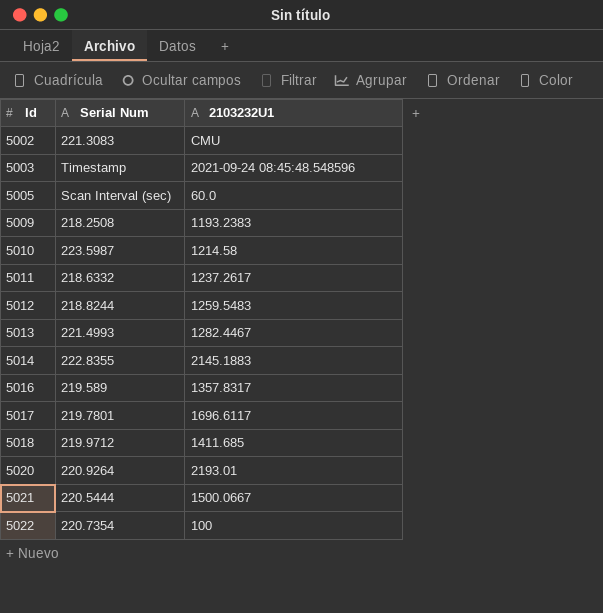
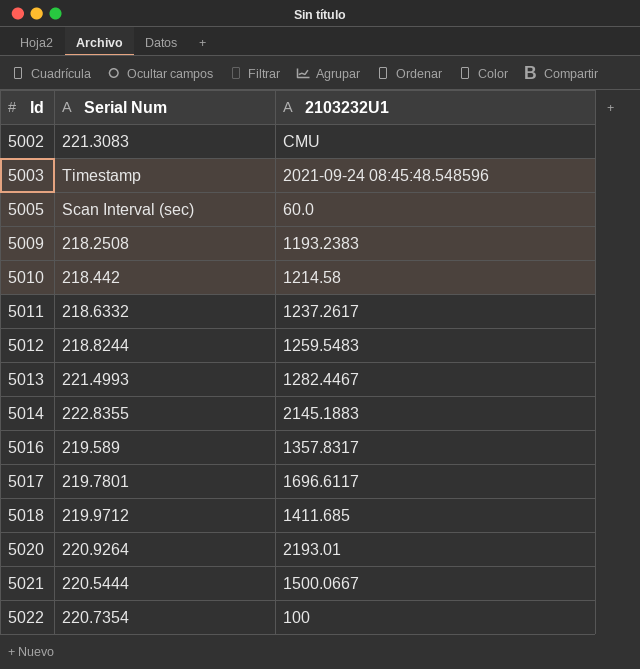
5010 | Serial Num: 223.5987 -> 218.442

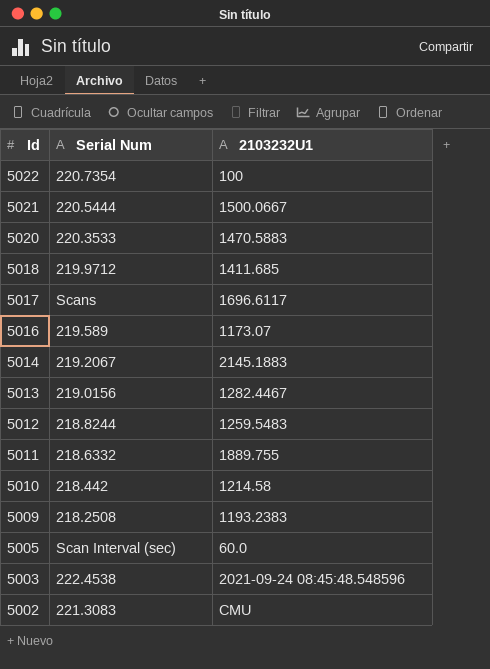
row order: Id ascending -> Id descending
5020 | Serial Num: 220.9264 -> 220.3533
5020 | 2103232U1: 2193.01 -> 1470.5883
5017 | Serial Num: 219.7801 -> Scans
5016 | 2103232U1: 1357.8317 -> 1173.07
5014 | Serial Num: 222.8355 -> 219.2067
5013 | Serial Num: 221.4993 -> 219.0156
5011 | 2103232U1: 1237.2617 -> 1889.755
5003 | Serial Num: Timestamp -> 222.4538

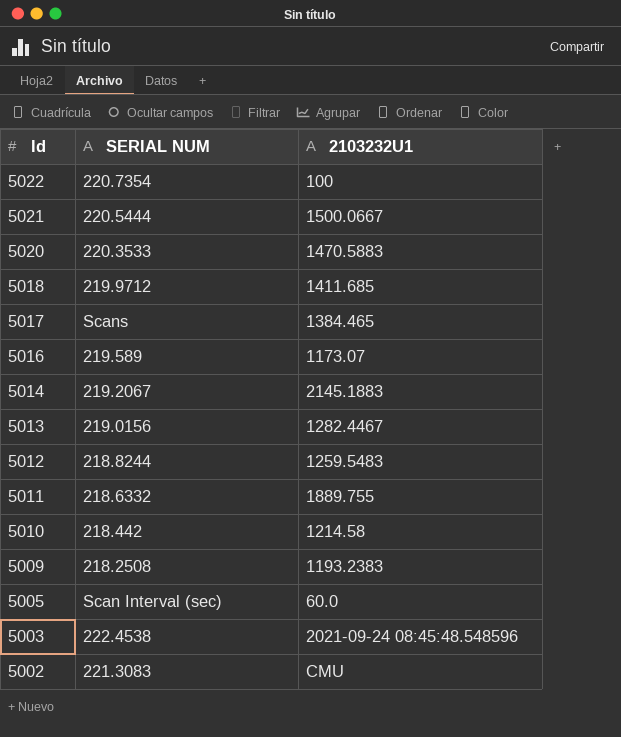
column name: Serial Num -> SERIAL NUM
5017 | 2103232U1: 1696.6117 -> 1384.465

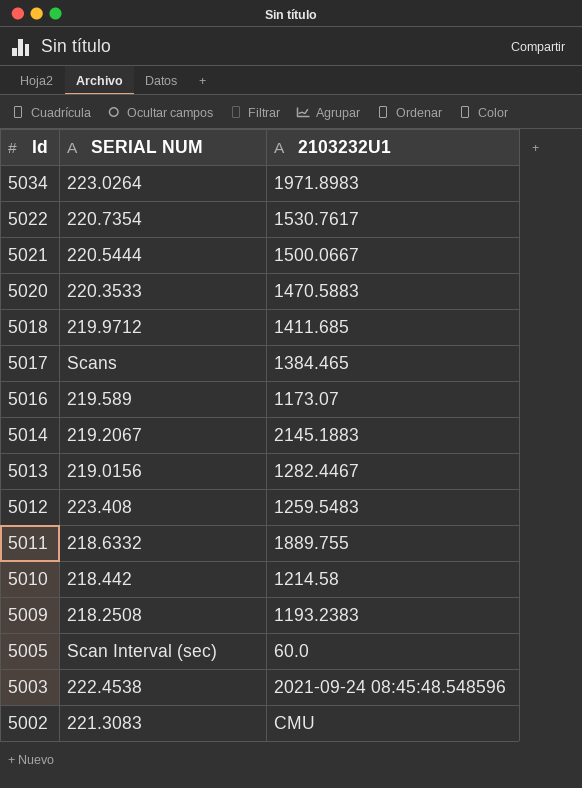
row 5034: none -> 223.0264 | 1971.8983
5022 | 2103232U1: 100 -> 1530.7617
5012 | SERIAL NUM: 218.8244 -> 223.408

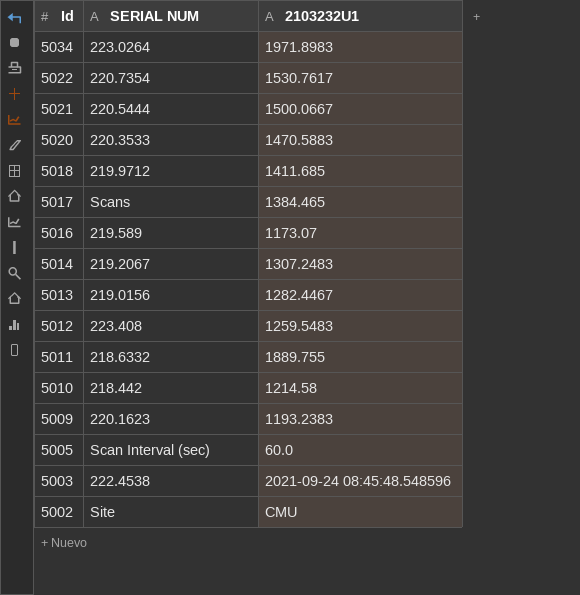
5014 | 2103232U1: 2145.1883 -> 1307.2483
5009 | SERIAL NUM: 218.2508 -> 220.1623
5002 | SERIAL NUM: 221.3083 -> Site

